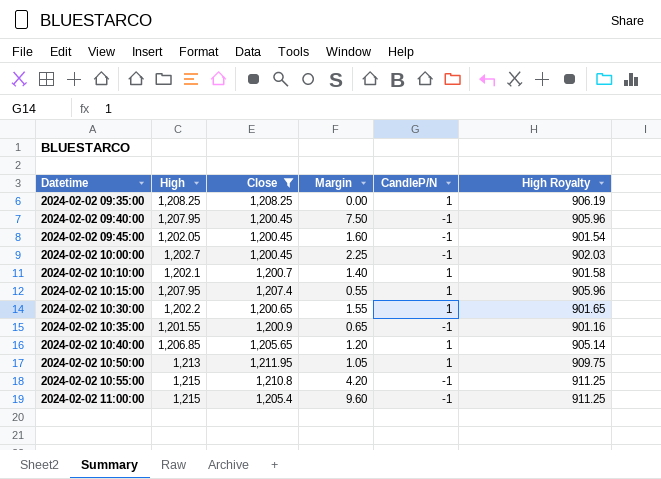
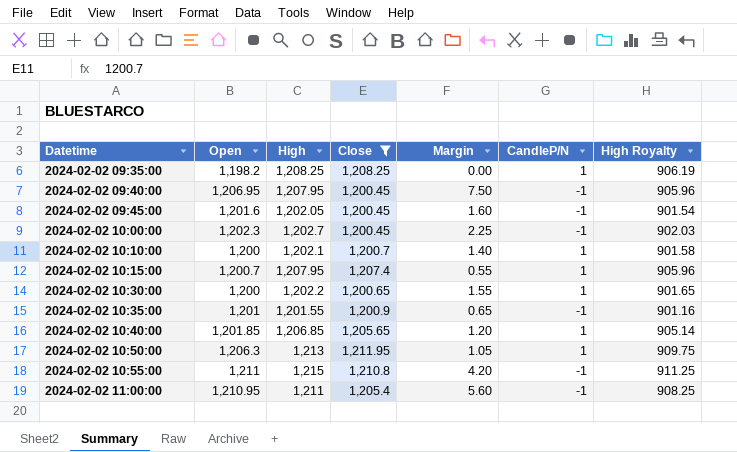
column Open | position: none -> 2
2024-02-02 11:00:00 | High: 1,215 -> 1,211
2024-02-02 11:00:00 | Margin: 9.60 -> 5.60
2024-02-02 11:00:00 | High Royalty: 911.25 -> 908.25

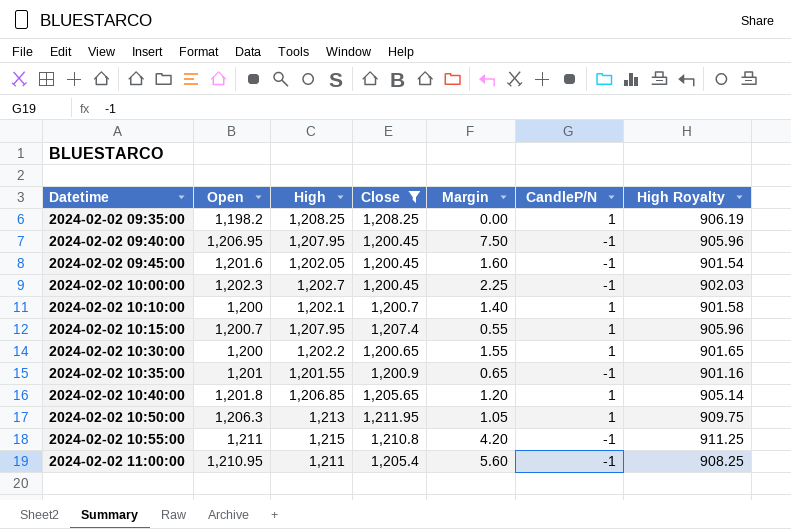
2024-02-02 10:40:00 | Open: 1,201.85 -> 1,201.8

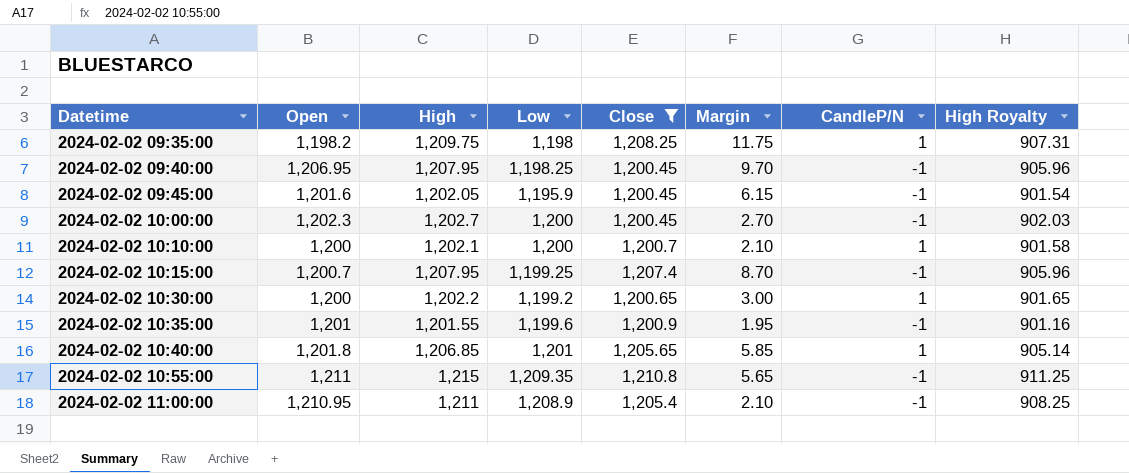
column Low | position: none -> 4
column Margin | formula: [High] - [Close] -> [High] - [Low]
row 2024-02-02 10:50:00: 1,206.3 | 1,213 | 1,211.95 | 1.05 | 1 | 909.75 -> none
2024-02-02 09:35:00 | High: 1,208.25 -> 1,209.75
2024-02-02 09:35:00 | High Royalty: 906.19 -> 907.31
2024-02-02 10:15:00 | CandleP/N: 1 -> -1

